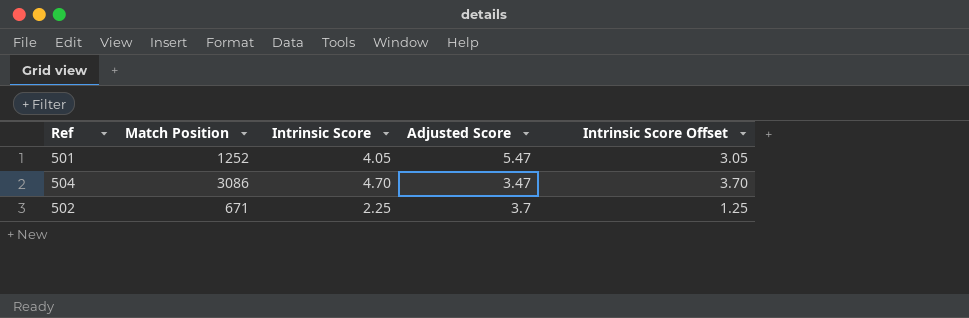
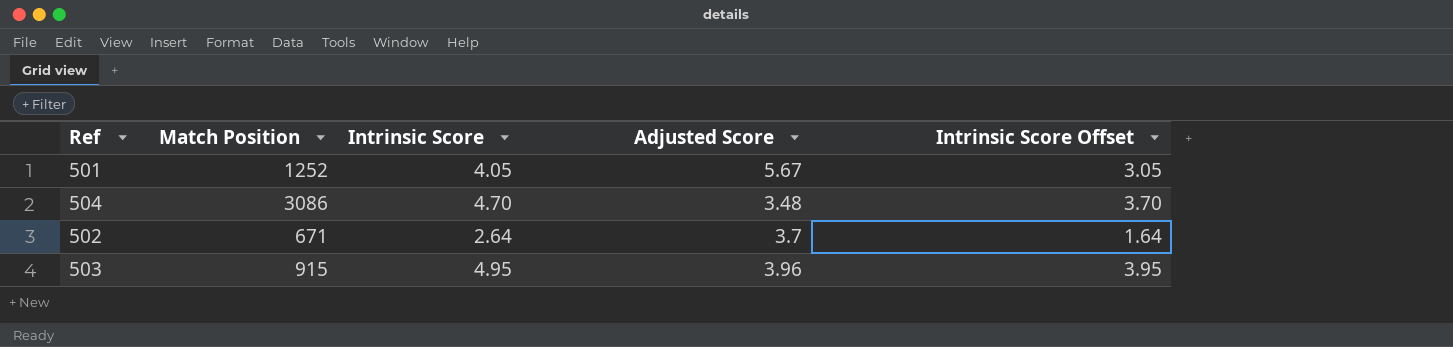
501 | Adjusted Score: 5.47 -> 5.67
504 | Adjusted Score: 3.47 -> 3.48
502 | Intrinsic Score: 2.25 -> 2.64
502 | Intrinsic Score Offset: 1.25 -> 1.64
row 503: none -> 915 | 4.95 | 3.96 | 3.95

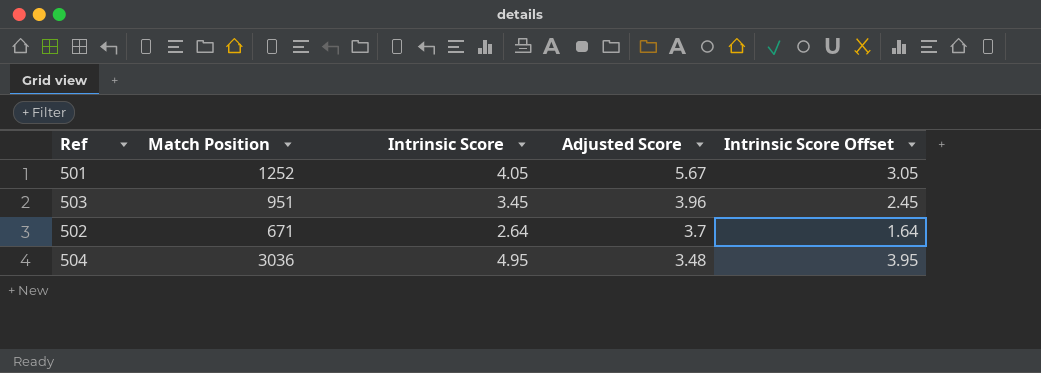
row order: none -> Adjusted Score descending
503 | Match Position: 915 -> 951
503 | Intrinsic Score: 4.95 -> 3.45
503 | Intrinsic Score Offset: 3.95 -> 2.45
504 | Match Position: 3086 -> 3036
504 | Intrinsic Score: 4.70 -> 4.95
504 | Intrinsic Score Offset: 3.70 -> 3.95

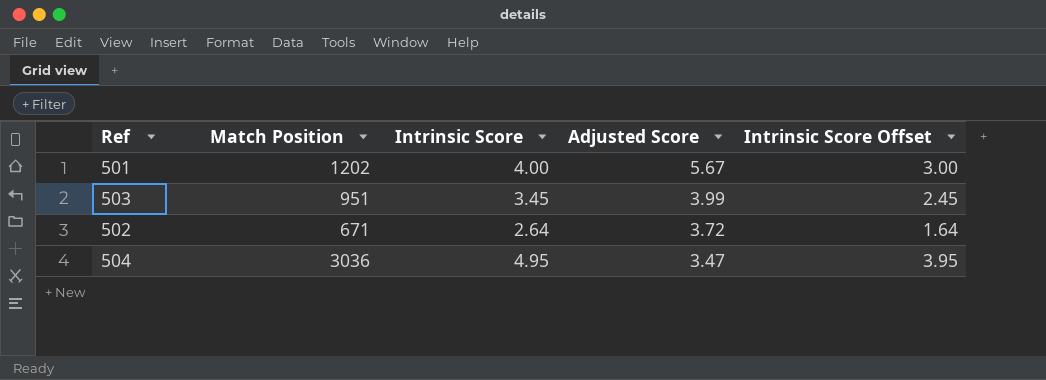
501 | Match Position: 1252 -> 1202
501 | Intrinsic Score: 4.05 -> 4.00
501 | Intrinsic Score Offset: 3.05 -> 3.00
503 | Adjusted Score: 3.96 -> 3.99
502 | Adjusted Score: 3.7 -> 3.72
504 | Adjusted Score: 3.48 -> 3.47

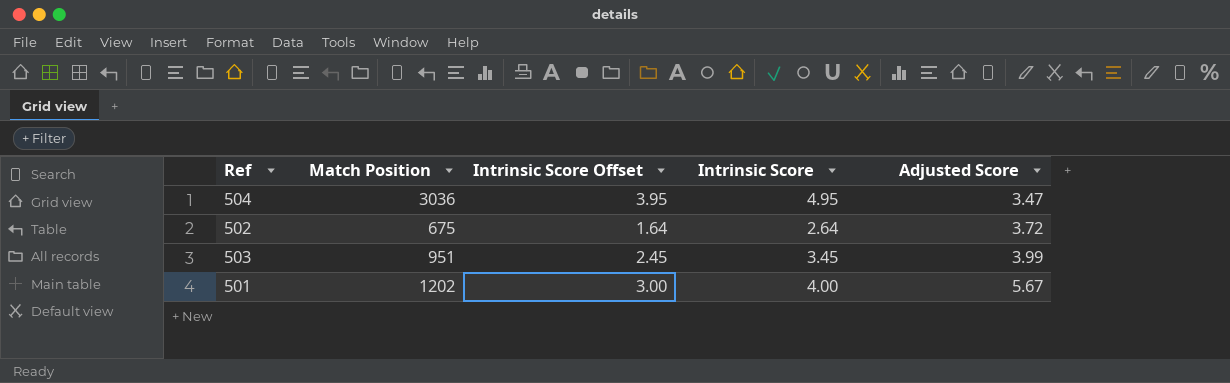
row order: Adjusted Score descending -> Adjusted Score ascending
column Intrinsic Score Offset | position: 5 -> 3
502 | Match Position: 671 -> 675

